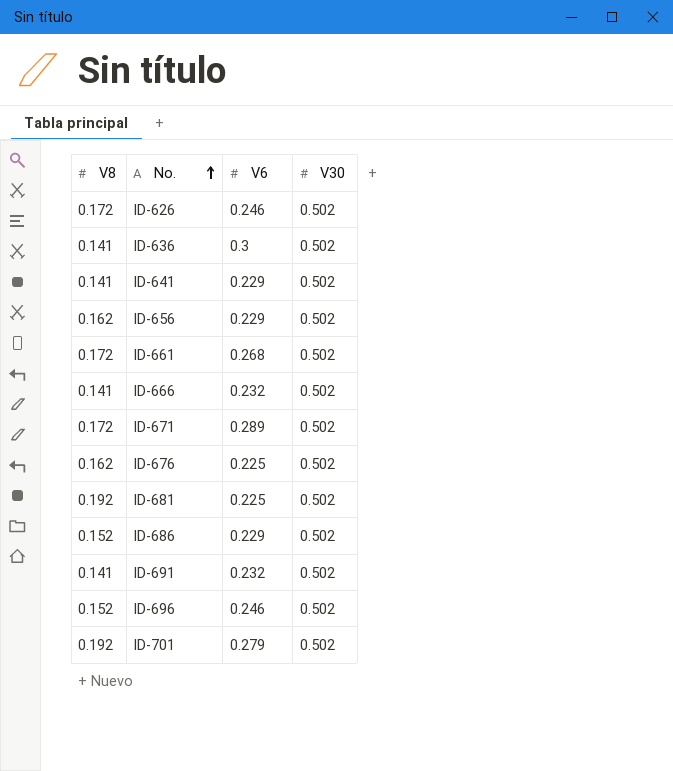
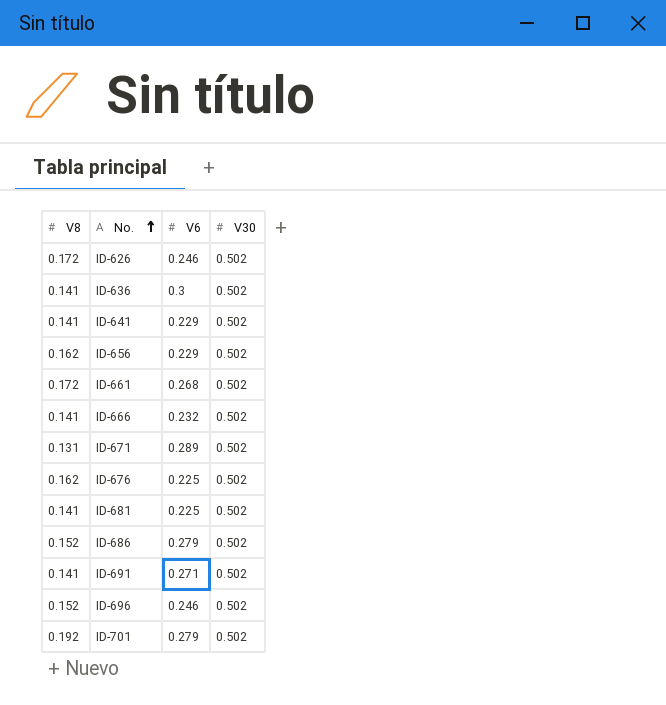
ID-671 | V8: 0.172 -> 0.131
ID-681 | V8: 0.192 -> 0.141
ID-686 | V6: 0.229 -> 0.279
ID-691 | V6: 0.232 -> 0.271

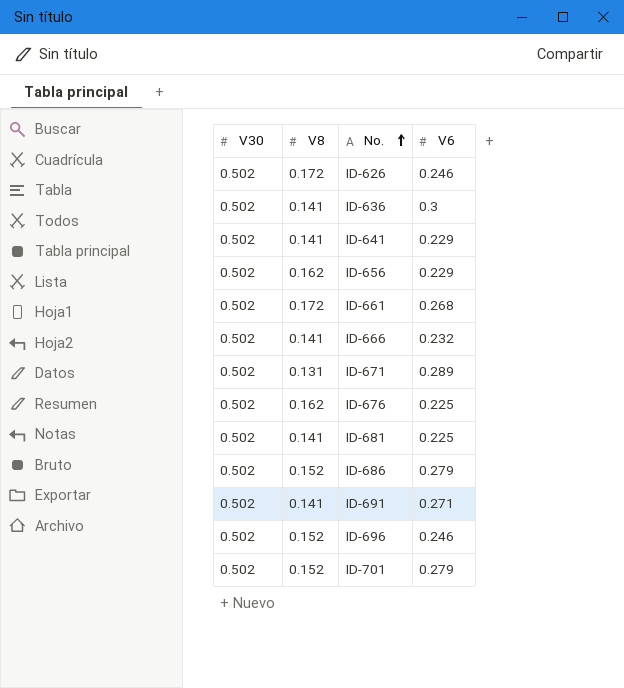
column V30 | position: 4 -> 1
ID-701 | V8: 0.192 -> 0.152

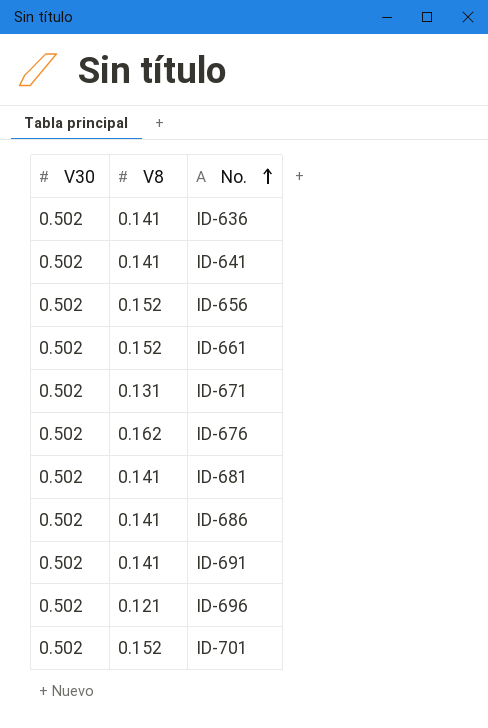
column V6 | position: 4 -> none
row ID-626: 0.502 | 0.172 | 0.246 -> none
row ID-666: 0.502 | 0.141 | 0.232 -> none
ID-656 | V8: 0.162 -> 0.152
ID-661 | V8: 0.172 -> 0.152
ID-686 | V8: 0.152 -> 0.141
ID-696 | V8: 0.152 -> 0.121

